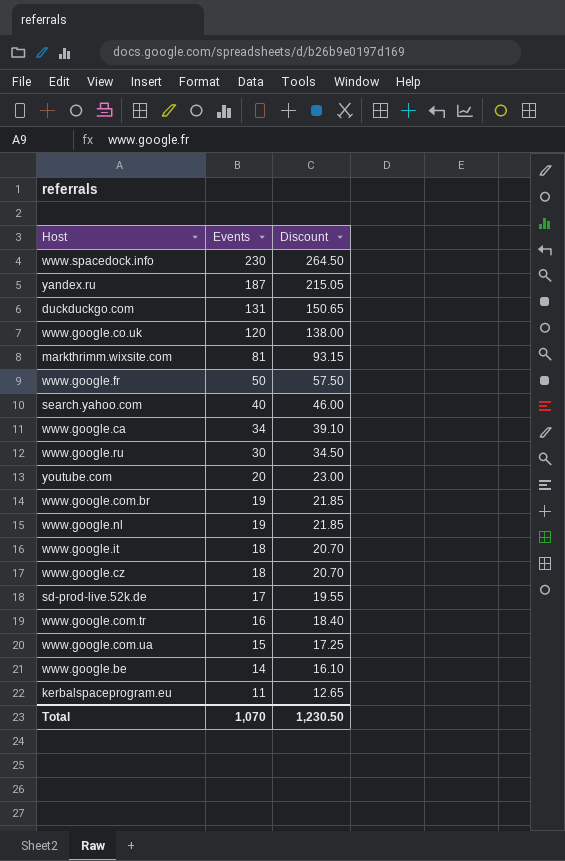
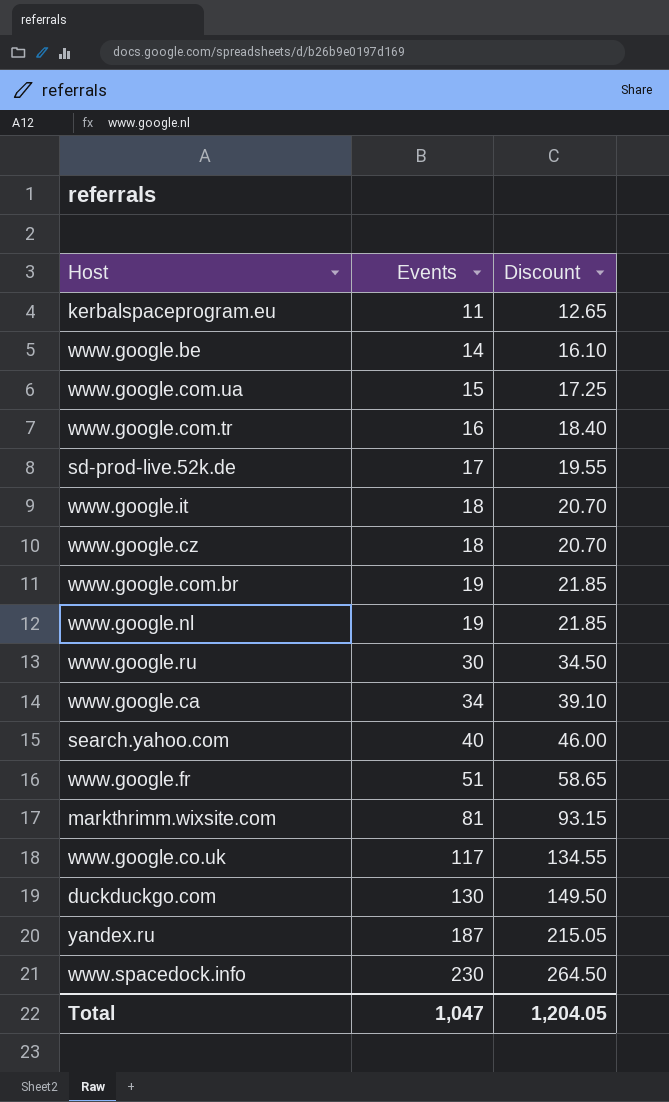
row order: Events descending -> Events ascending
row youtube.com: 20 | 23.00 -> none
www.google.fr | Events: 50 -> 51
www.google.fr | Discount: 57.50 -> 58.65
www.google.co.uk | Events: 120 -> 117
www.google.co.uk | Discount: 138.00 -> 134.55
duckduckgo.com | Events: 131 -> 130
duckduckgo.com | Discount: 150.65 -> 149.50
Total | Events: 1,070 -> 1,047
Total | Discount: 1,230.50 -> 1,204.05

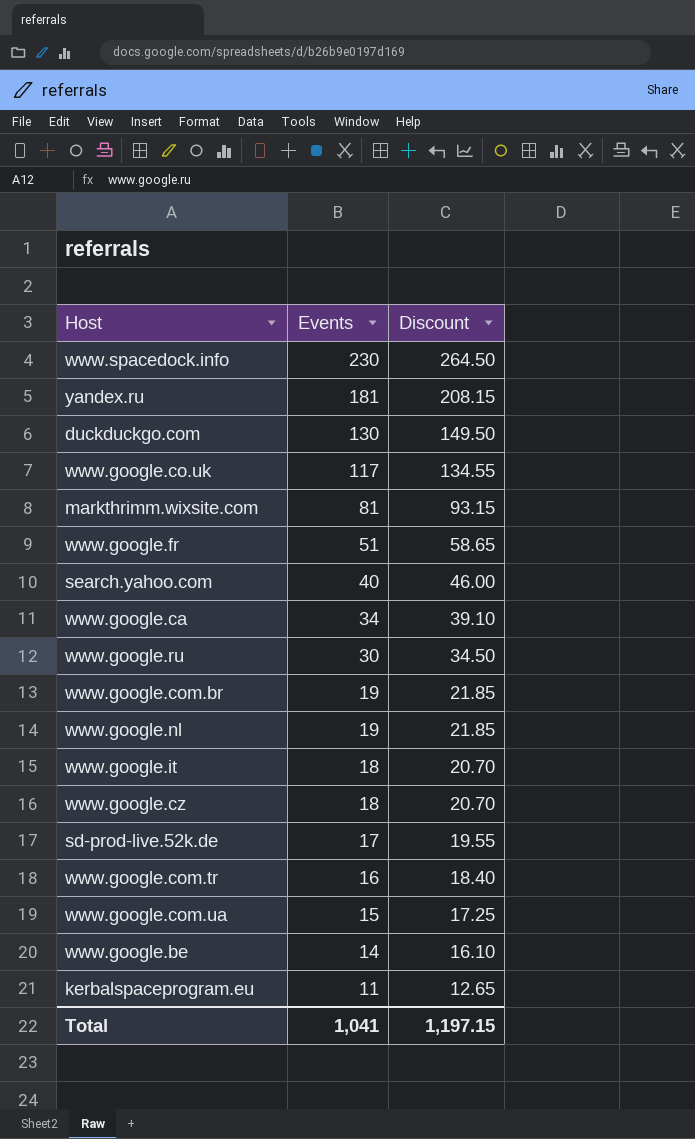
row order: Events ascending -> Events descending
yandex.ru | Events: 187 -> 181
yandex.ru | Discount: 215.05 -> 208.15
Total | Events: 1,047 -> 1,041
Total | Discount: 1,204.05 -> 1,197.15

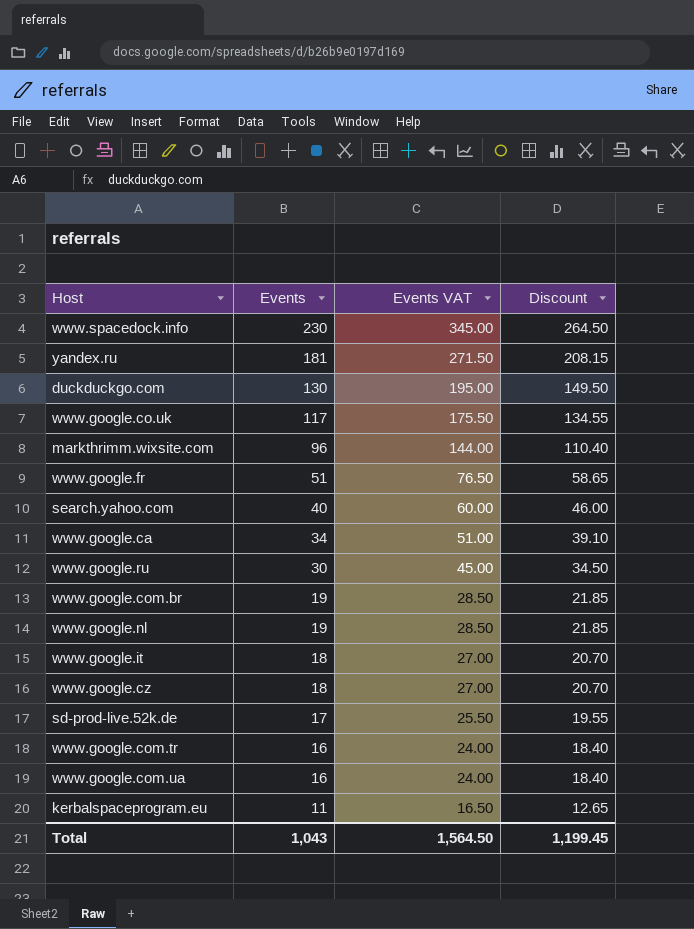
column Events VAT | formula: none -> [Events] * 1.5
row www.google.be: 14 | 16.10 -> none
markthrimm.wixsite.com | Events: 81 -> 96
markthrimm.wixsite.com | Discount: 93.15 -> 110.40
www.google.com.ua | Events: 15 -> 16
www.google.com.ua | Discount: 17.25 -> 18.40
Total | Events: 1,041 -> 1,043
Total | Discount: 1,197.15 -> 1,199.45

